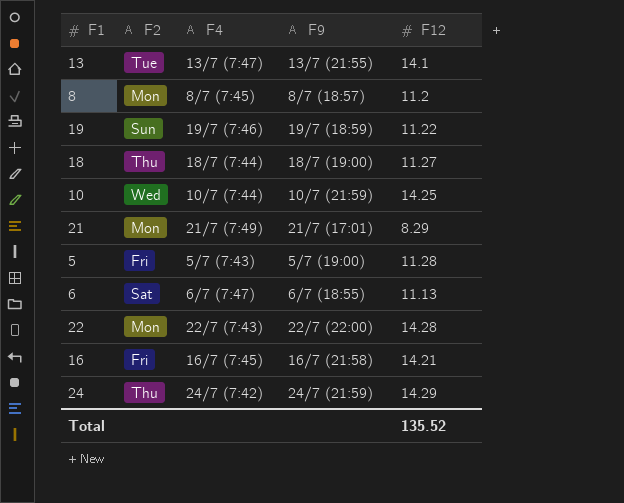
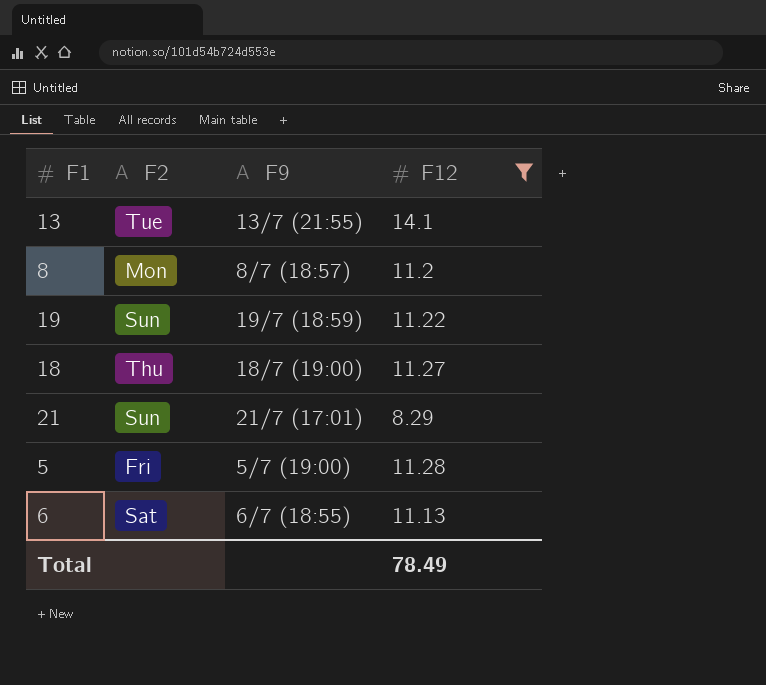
filter: none -> F12 <= 14.1
column F4 | position: 3 -> none
21 | F2: Mon -> Sun
Total | F12: 135.52 -> 78.49

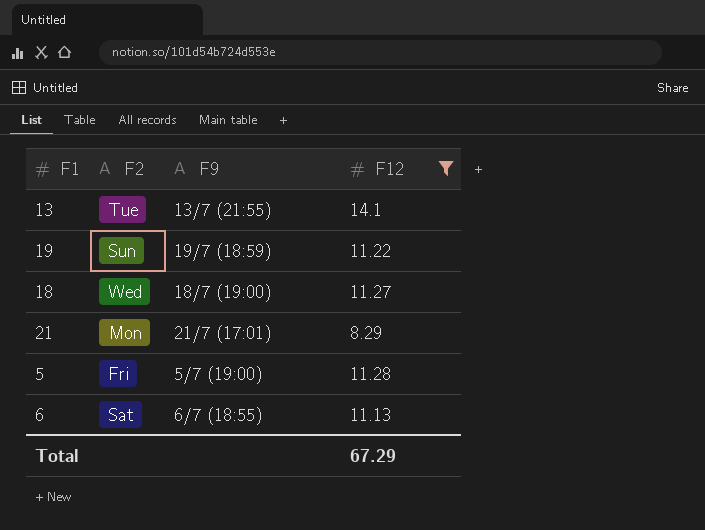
row 8: Mon | 8/7 (18:57) | 11.2 -> none
18 | F2: Thu -> Wed
21 | F2: Sun -> Mon
Total | F12: 78.49 -> 67.29

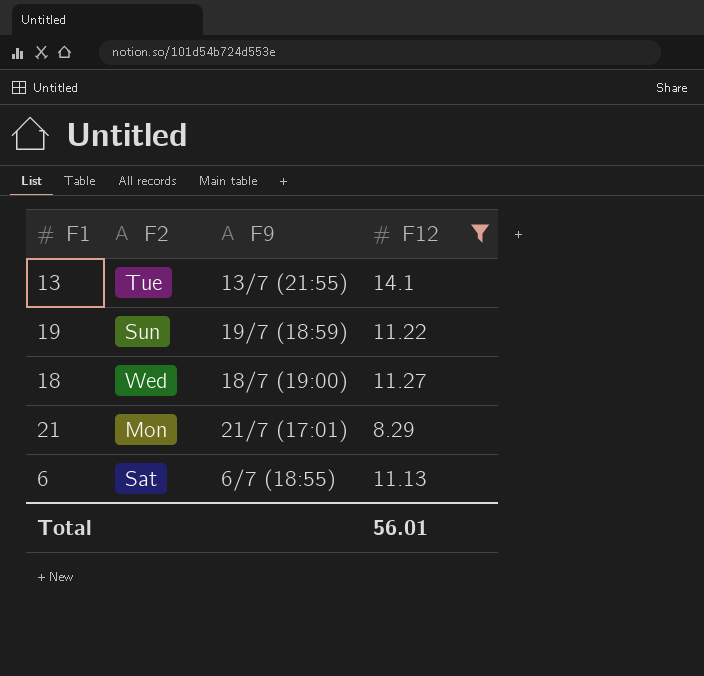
row 5: Fri | 5/7 (19:00) | 11.28 -> none
Total | F12: 67.29 -> 56.01

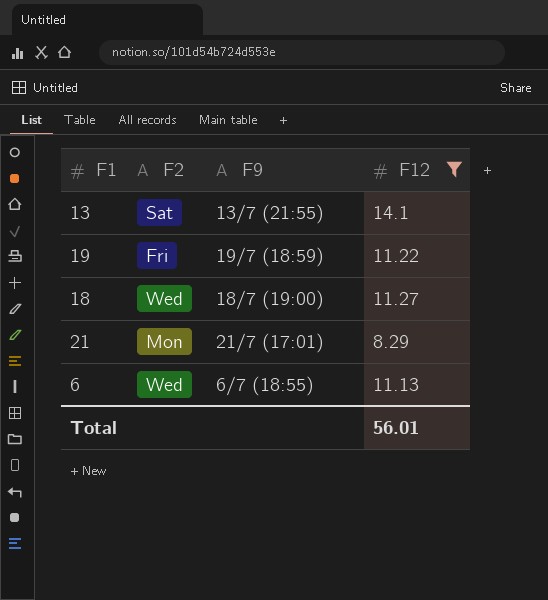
13 | F2: Tue -> Sat
19 | F2: Sun -> Fri
6 | F2: Sat -> Wed

